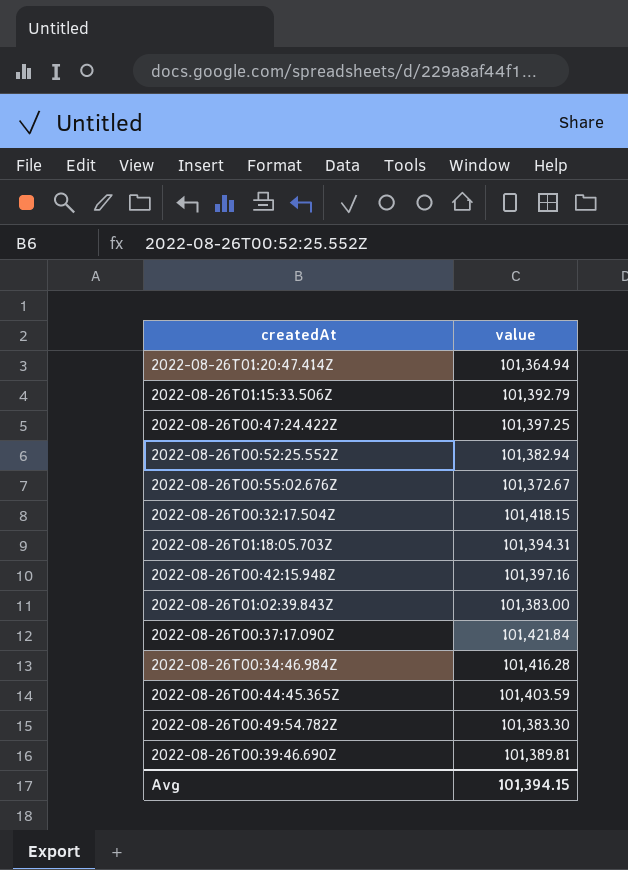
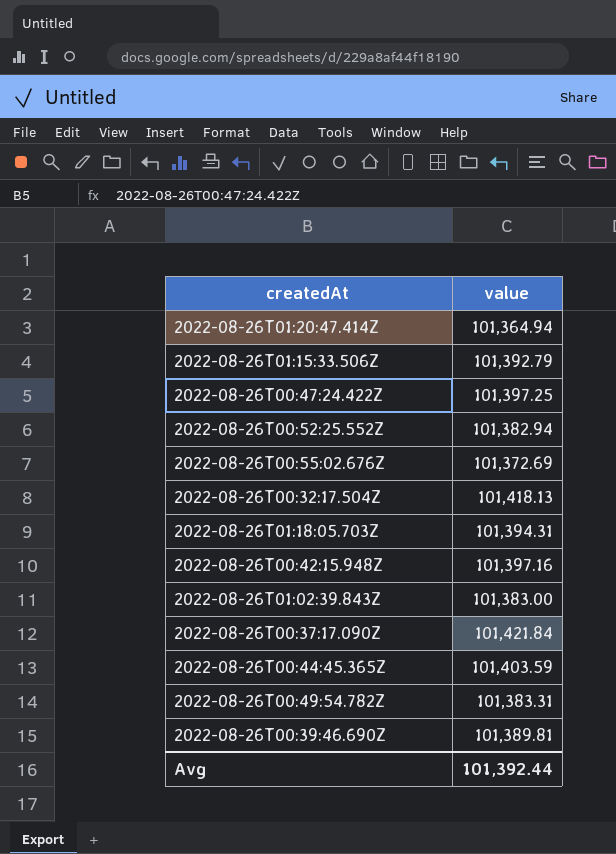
row 2022-08-26T00:34:46.984Z: 101,416.28 -> none
2022-08-26T00:55:02.676Z | value: 101,372.67 -> 101,372.69
2022-08-26T00:32:17.504Z | value: 101,418.15 -> 101,418.13
2022-08-26T00:49:54.782Z | value: 101,383.30 -> 101,383.31
Avg | value: 101,394.15 -> 101,392.44

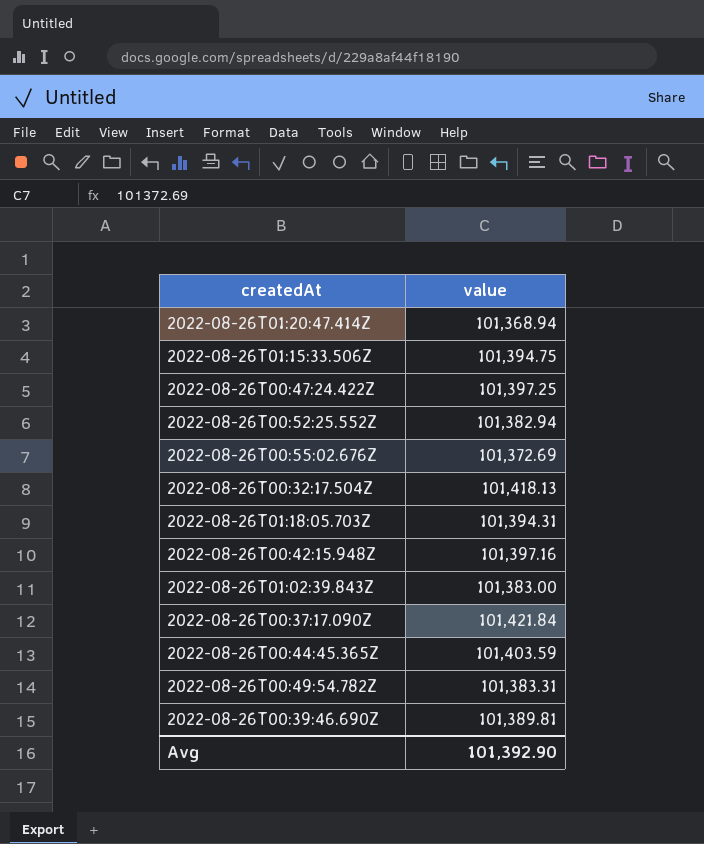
2022-08-26T01:20:47.414Z | value: 101,364.94 -> 101,368.94
2022-08-26T01:15:33.506Z | value: 101,392.79 -> 101,394.75
Avg | value: 101,392.44 -> 101,392.90

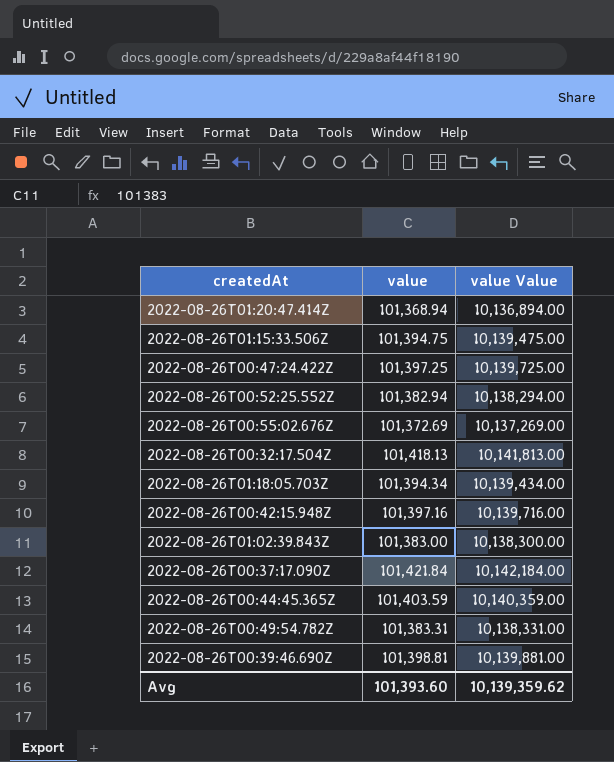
column value Value | formula: none -> [value] * 100
2022-08-26T01:18:05.703Z | value: 101,394.31 -> 101,394.34
2022-08-26T00:39:46.690Z | value: 101,389.81 -> 101,398.81
Avg | value: 101,392.90 -> 101,393.60

